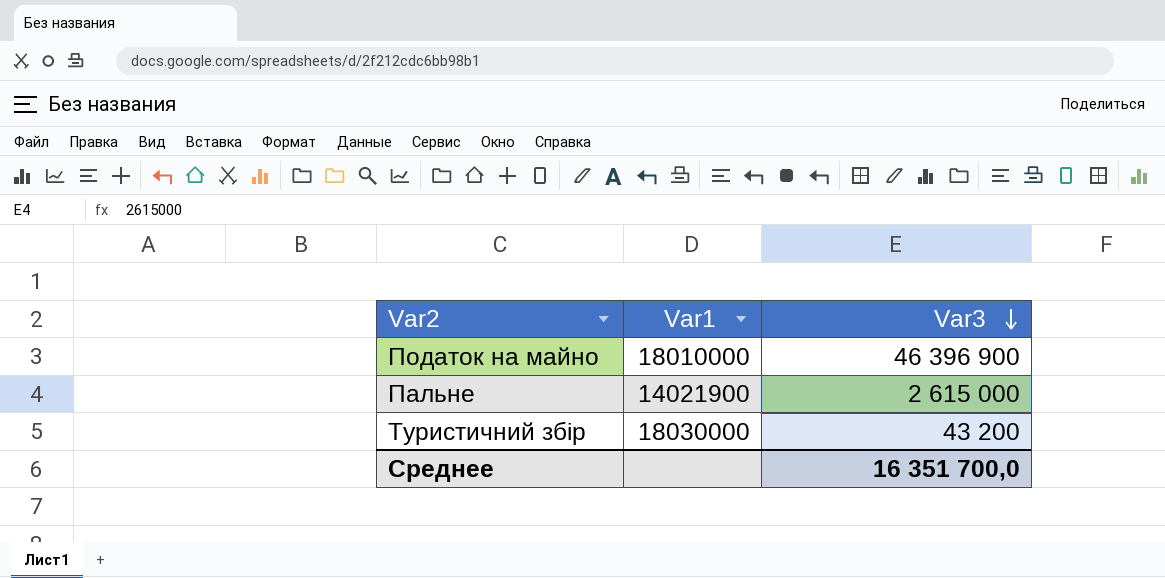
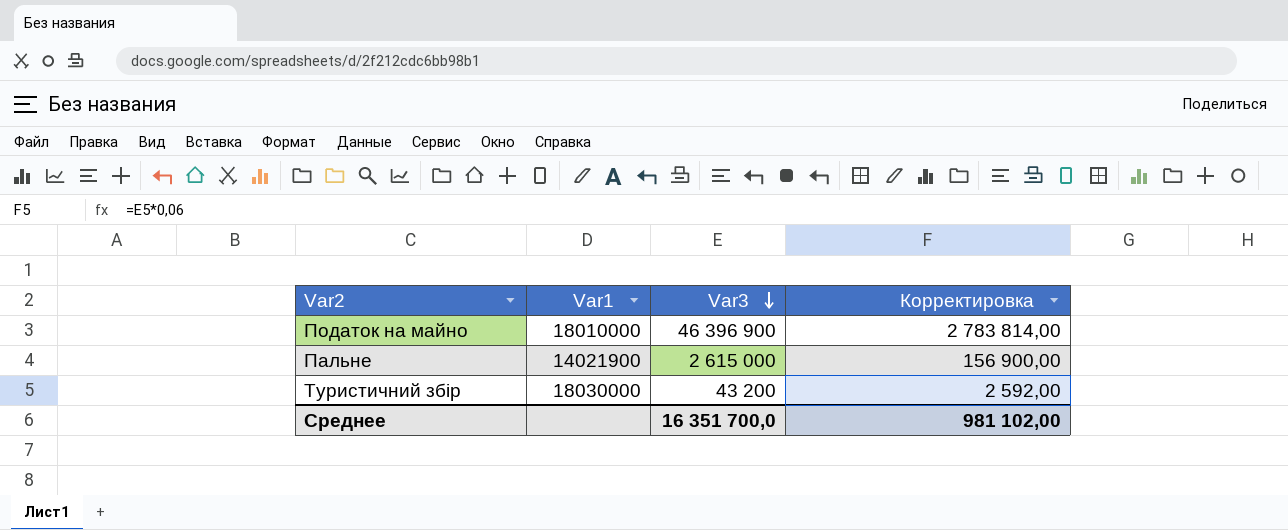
column Корректировка | formula: none -> [Var3] * 0,06

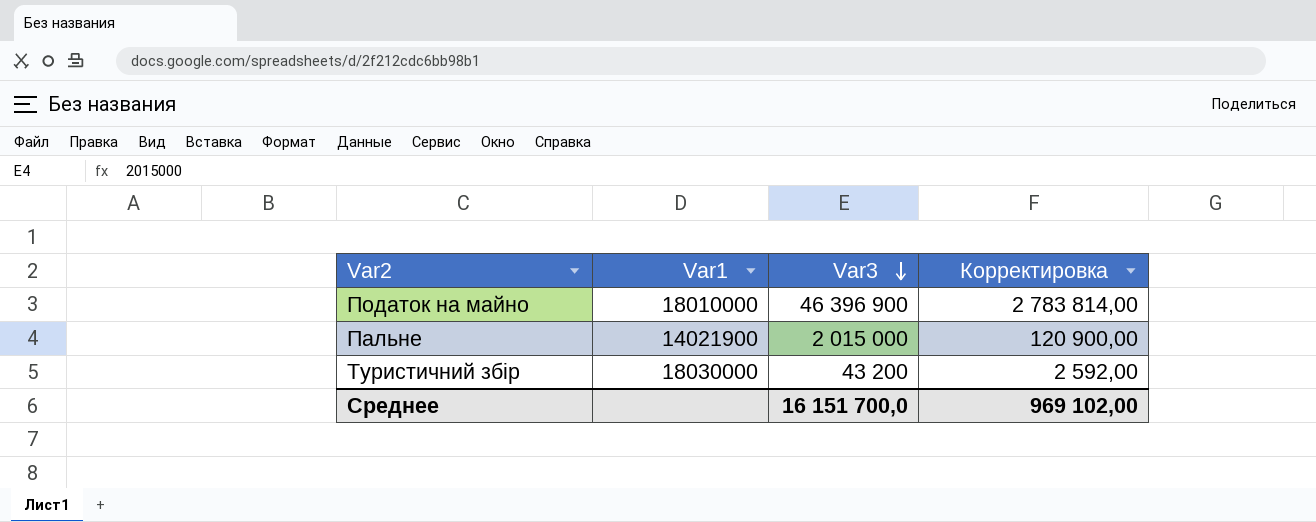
Пальне | Var3: 2 615 000 -> 2 015 000
Пальне | Корректировка: 156 900,00 -> 120 900,00
Среднее | Var3: 16 351 700,0 -> 16 151 700,0
Среднее | Корректировка: 981 102,00 -> 969 102,00

